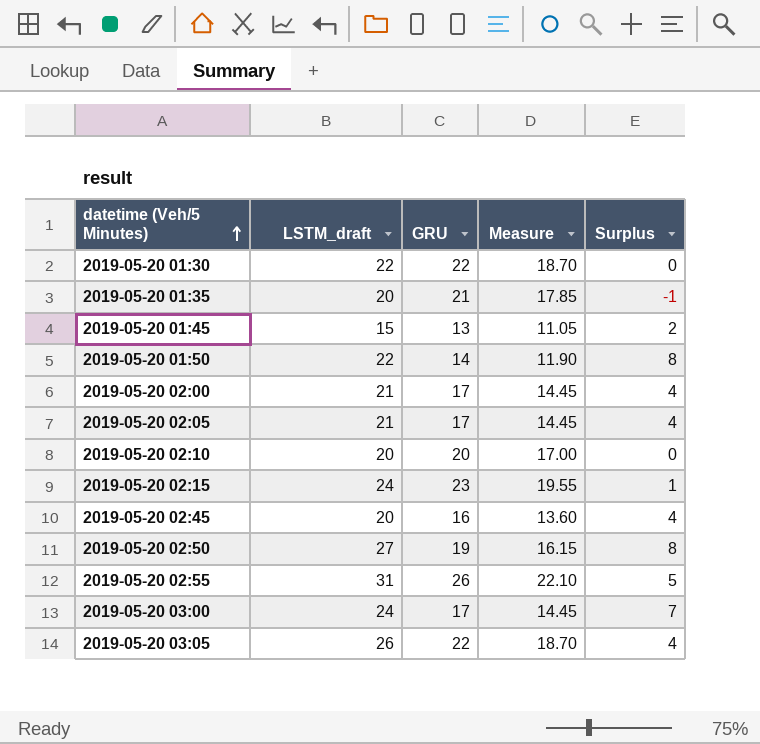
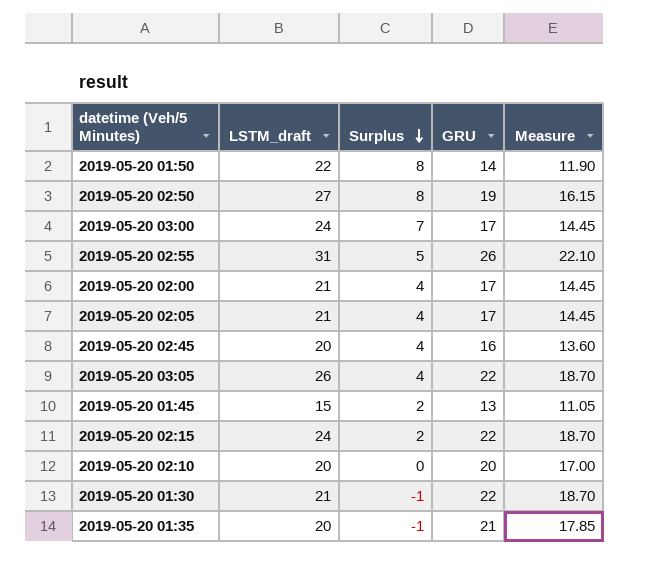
row order: datetime (Veh/5 Minutes) ascending -> Surplus descending
column Surplus | position: 5 -> 3
2019-05-20 02:15 | Surplus: 1 -> 2
2019-05-20 02:15 | GRU: 23 -> 22
2019-05-20 02:15 | Measure: 19.55 -> 18.70
2019-05-20 01:30 | LSTM_draft: 22 -> 21
2019-05-20 01:30 | Surplus: 0 -> -1

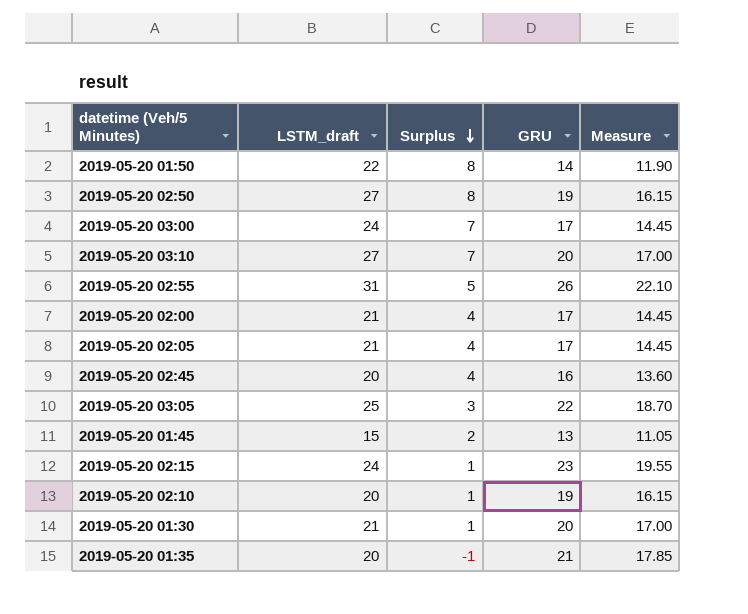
row 2019-05-20 03:10: none -> 27 | 7 | 20 | 17.00
2019-05-20 03:05 | LSTM_draft: 26 -> 25
2019-05-20 03:05 | Surplus: 4 -> 3
2019-05-20 02:15 | Surplus: 2 -> 1
2019-05-20 02:15 | GRU: 22 -> 23
2019-05-20 02:15 | Measure: 18.70 -> 19.55
2019-05-20 02:10 | Surplus: 0 -> 1
2019-05-20 02:10 | GRU: 20 -> 19
2019-05-20 02:10 | Measure: 17.00 -> 16.15
2019-05-20 01:30 | Surplus: -1 -> 1
2019-05-20 01:30 | GRU: 22 -> 20
2019-05-20 01:30 | Measure: 18.70 -> 17.00

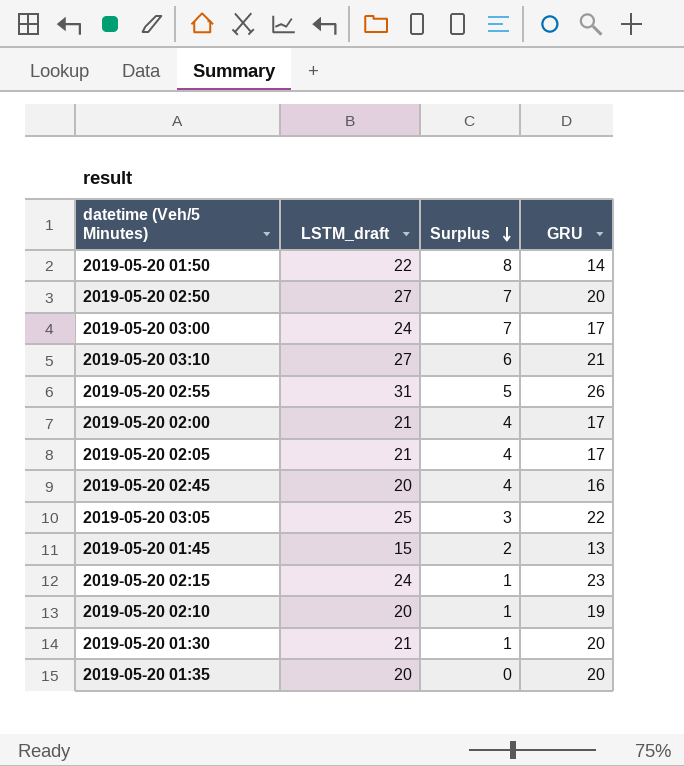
column Measure | formula: [GRU] * 0.85 -> none
2019-05-20 02:50 | Surplus: 8 -> 7
2019-05-20 02:50 | GRU: 19 -> 20
2019-05-20 03:10 | Surplus: 7 -> 6
2019-05-20 03:10 | GRU: 20 -> 21
2019-05-20 01:35 | Surplus: -1 -> 0
2019-05-20 01:35 | GRU: 21 -> 20

